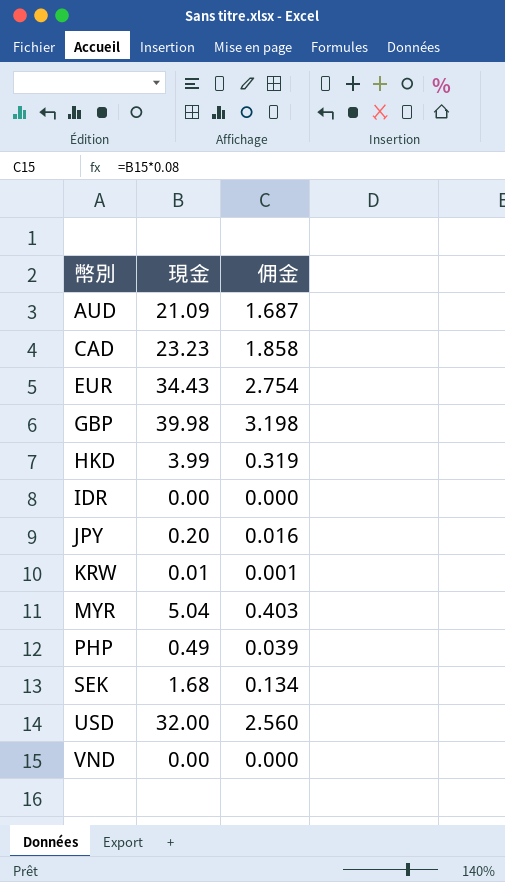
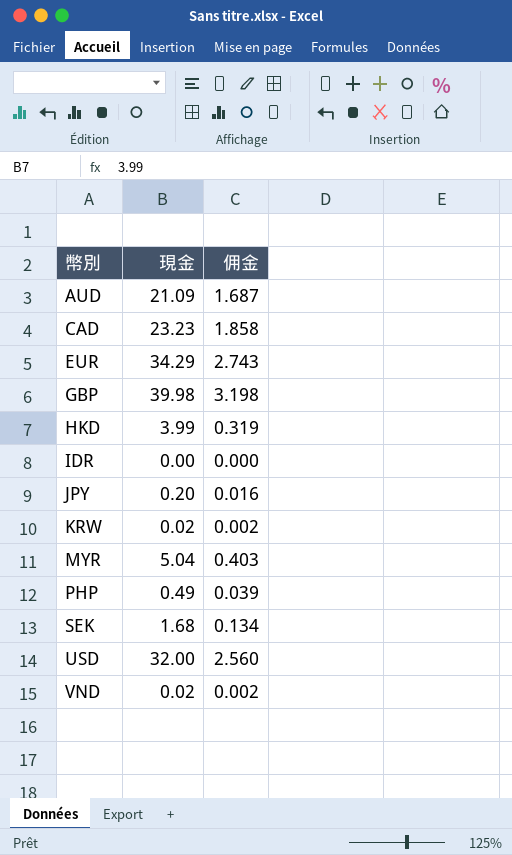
EUR | 現金: 34.43 -> 34.29
EUR | 佣金: 2.754 -> 2.743
KRW | 現金: 0.01 -> 0.02
KRW | 佣金: 0.001 -> 0.002
VND | 現金: 0.00 -> 0.02
VND | 佣金: 0.000 -> 0.002

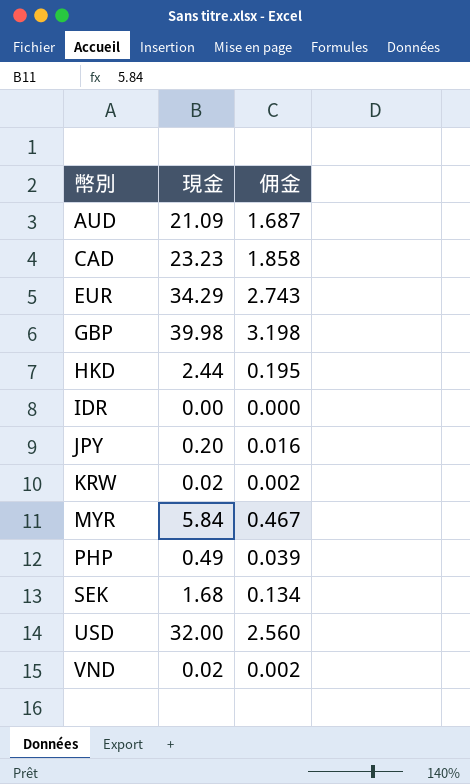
HKD | 現金: 3.99 -> 2.44
HKD | 佣金: 0.319 -> 0.195
MYR | 現金: 5.04 -> 5.84
MYR | 佣金: 0.403 -> 0.467

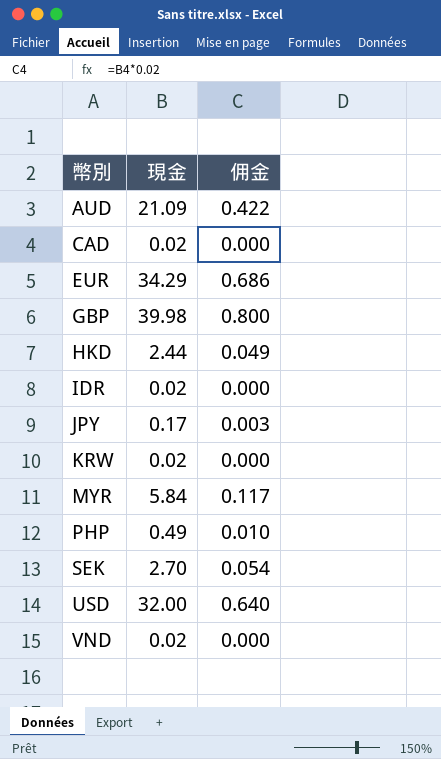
column 佣金 | formula: [現金] * 0.08 -> [現金] * 0.02
CAD | 現金: 23.23 -> 0.02
IDR | 現金: 0.00 -> 0.02
JPY | 現金: 0.20 -> 0.17
SEK | 現金: 1.68 -> 2.70

